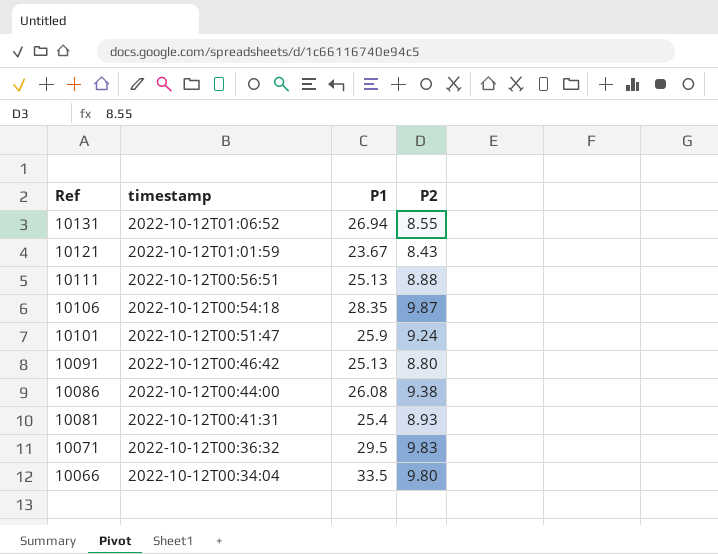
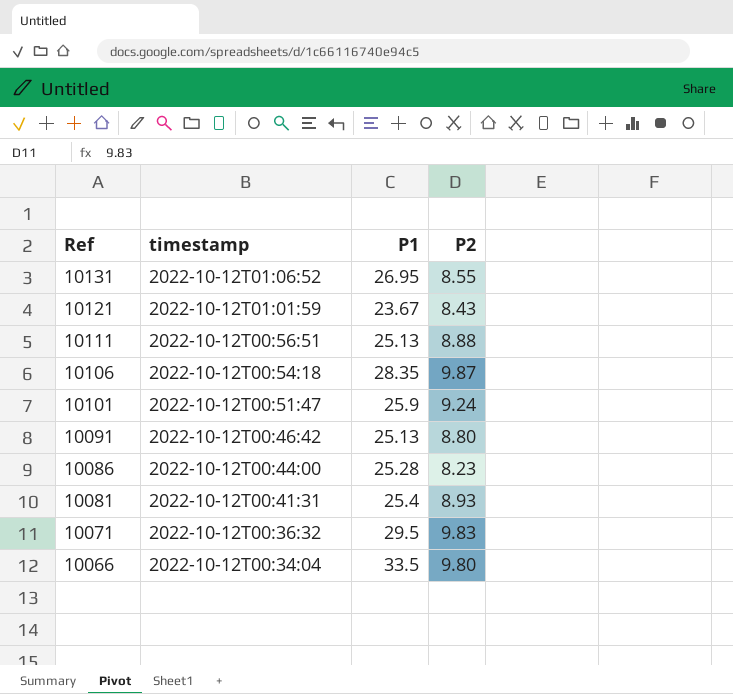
10131 | P1: 26.94 -> 26.95
10086 | P1: 26.08 -> 25.28
10086 | P2: 9.38 -> 8.23

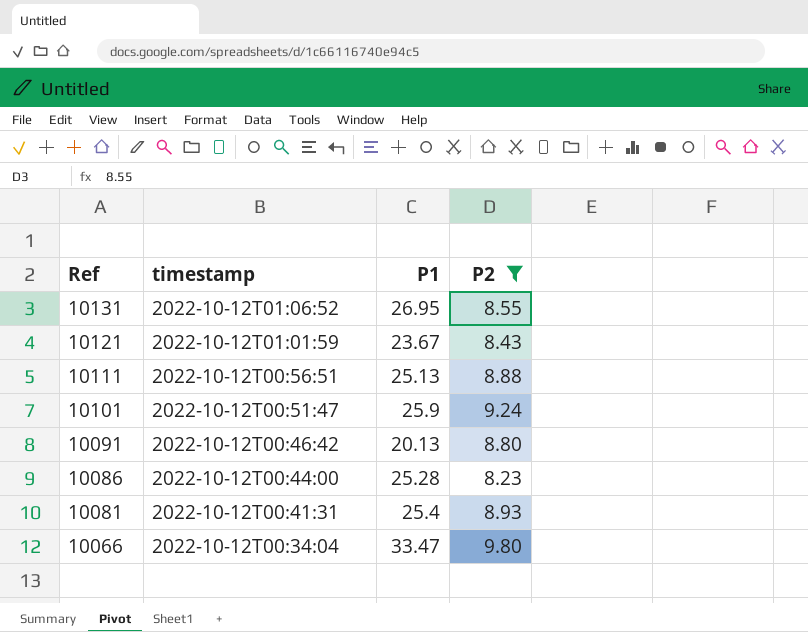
filter: none -> P2 <= 9.80
10091 | P1: 25.13 -> 20.13
10066 | P1: 33.5 -> 33.47

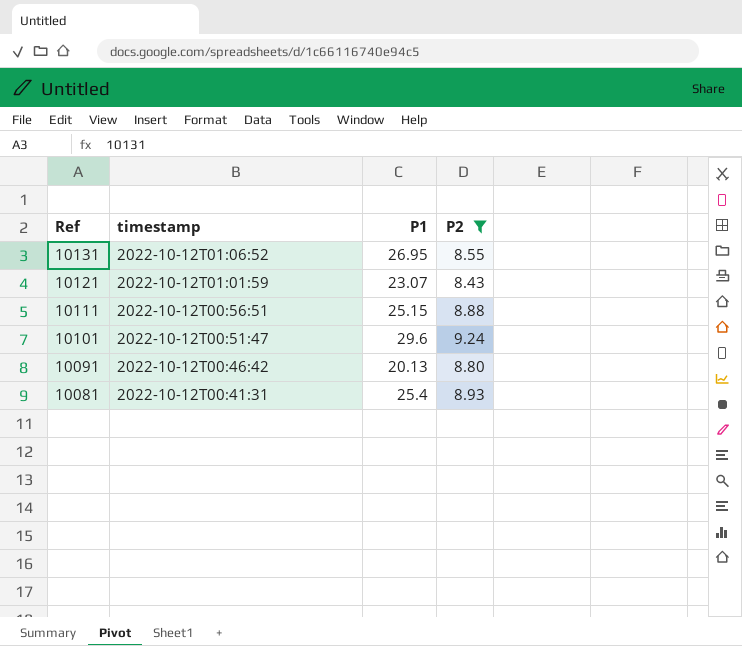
row 10086: 2022-10-12T00:44:00 | 25.28 | 8.23 -> none
row 10066: 2022-10-12T00:34:04 | 33.47 | 9.80 -> none
10121 | P1: 23.67 -> 23.07
10111 | P1: 25.13 -> 25.15
10101 | P1: 25.9 -> 29.6

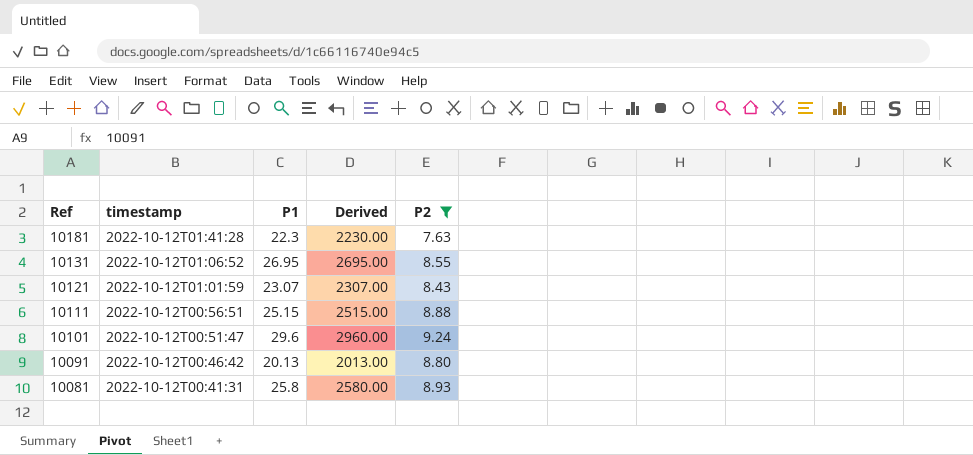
column Derived | formula: none -> [P1] * 100
row 10181: none -> 2022-10-12T01:41:28 | 22.3 | 2230.00 | 7.63
10081 | P1: 25.4 -> 25.8

